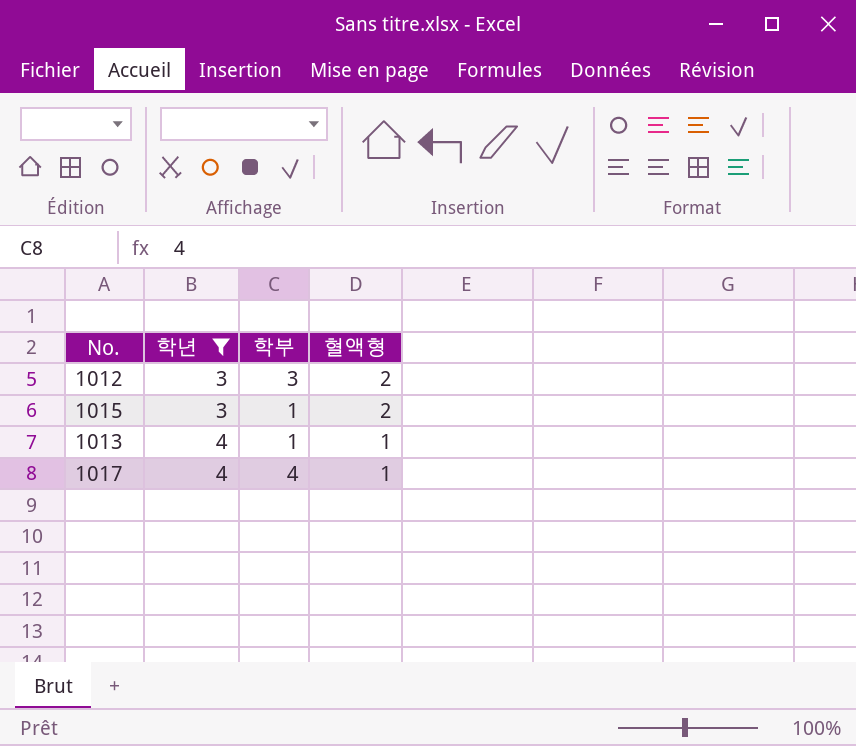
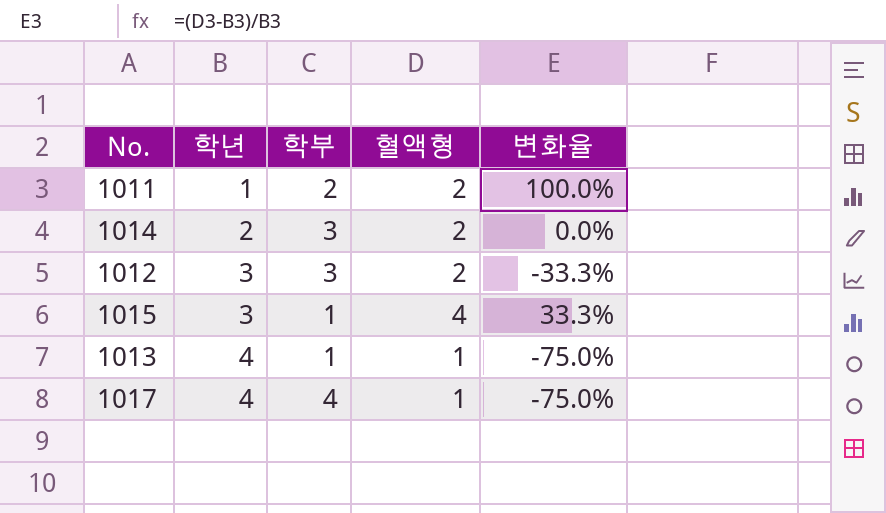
filter: 학년 >= 3 -> none
column 변화율 | formula: none -> ([혈액형] - [학년]) / [학년]
1015 | 혈액형: 2 -> 4

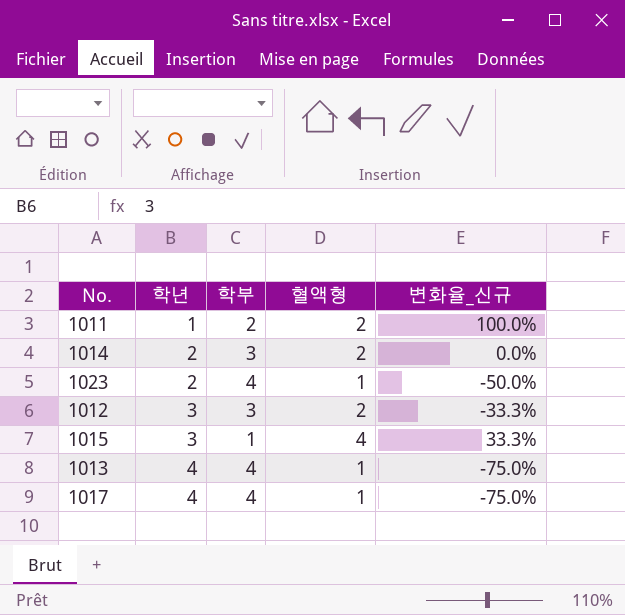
column name: 변화율 -> 변화율_신규
row 1023: none -> 2 | 4 | 1 | -50.0%
1013 | 학부: 1 -> 4

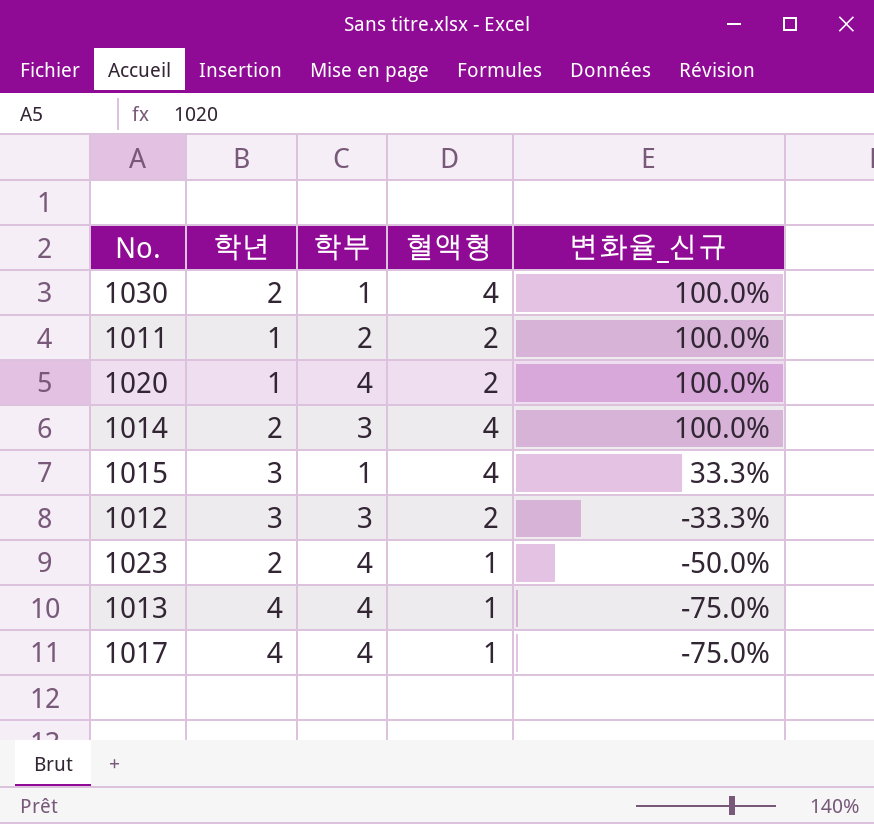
row order: 학년 ascending -> 변화율_신규 descending
row 1030: none -> 2 | 1 | 4 | 100.0%
row 1020: none -> 1 | 4 | 2 | 100.0%
1014 | 혈액형: 2 -> 4
1014 | 변화율_신규: 0.0% -> 100.0%

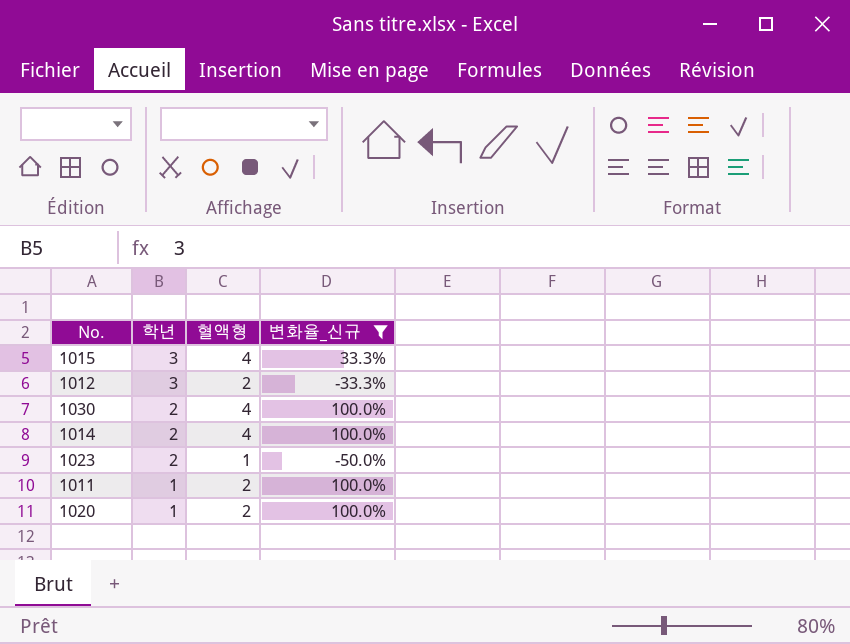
filter: none -> 변화율_신규 != -75.0%
row order: 변화율_신규 descending -> 학년 descending
column 학부 | position: 3 -> none

